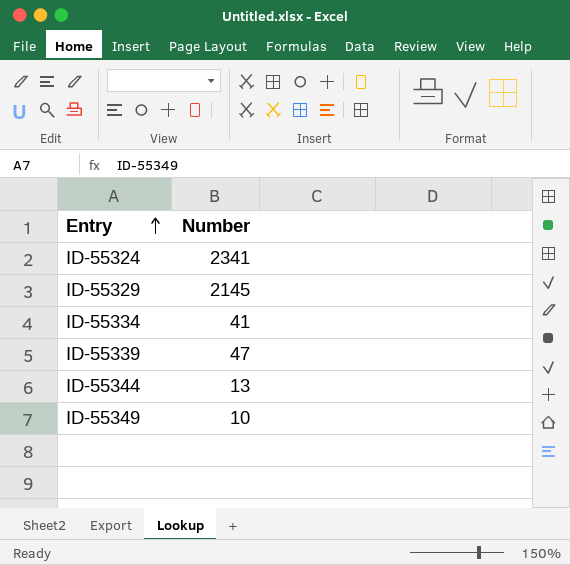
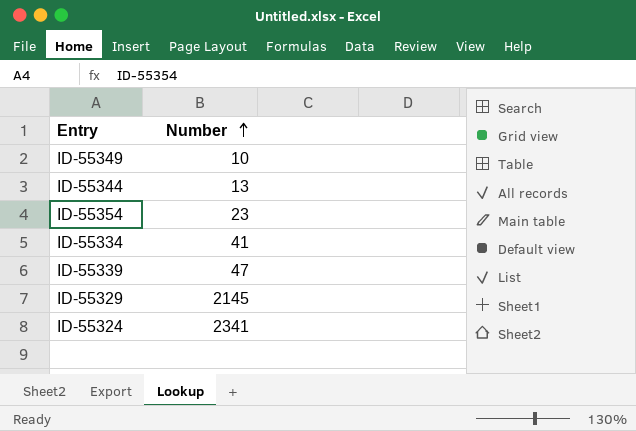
row order: Entry ascending -> Number ascending
row ID-55354: none -> 23

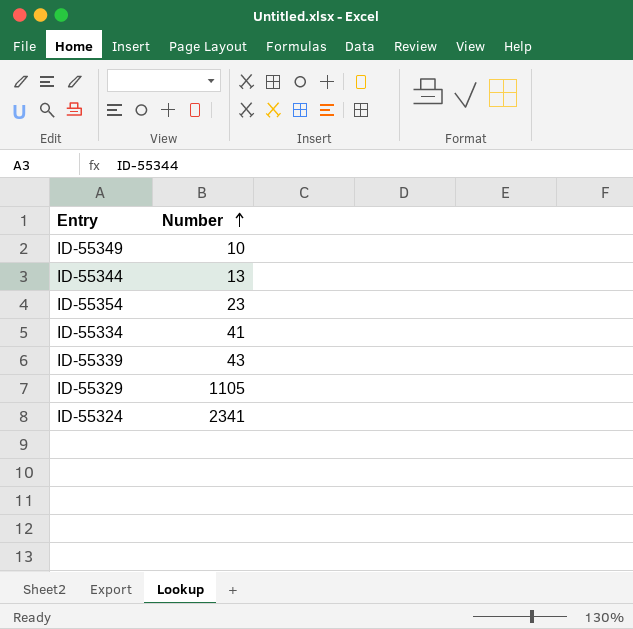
ID-55339 | Number: 47 -> 43
ID-55329 | Number: 2145 -> 1105

